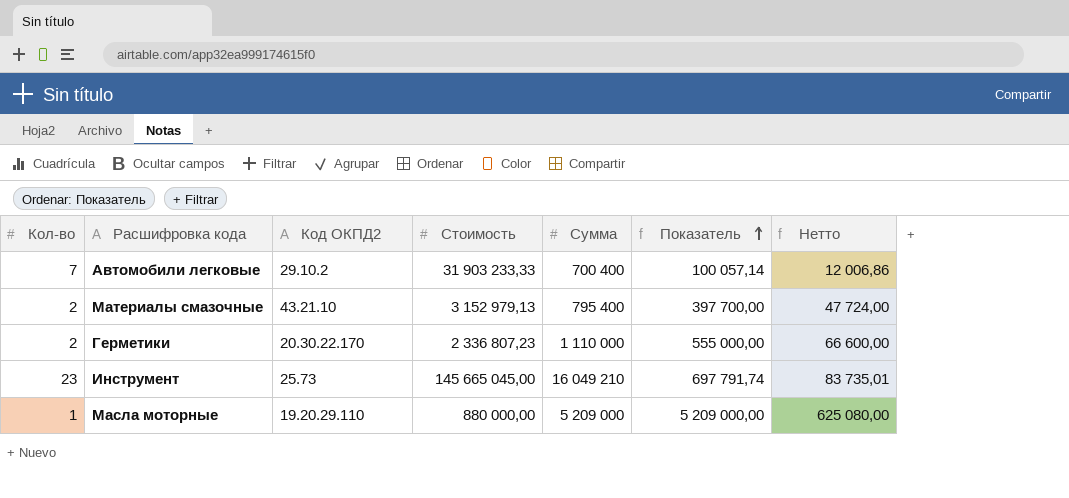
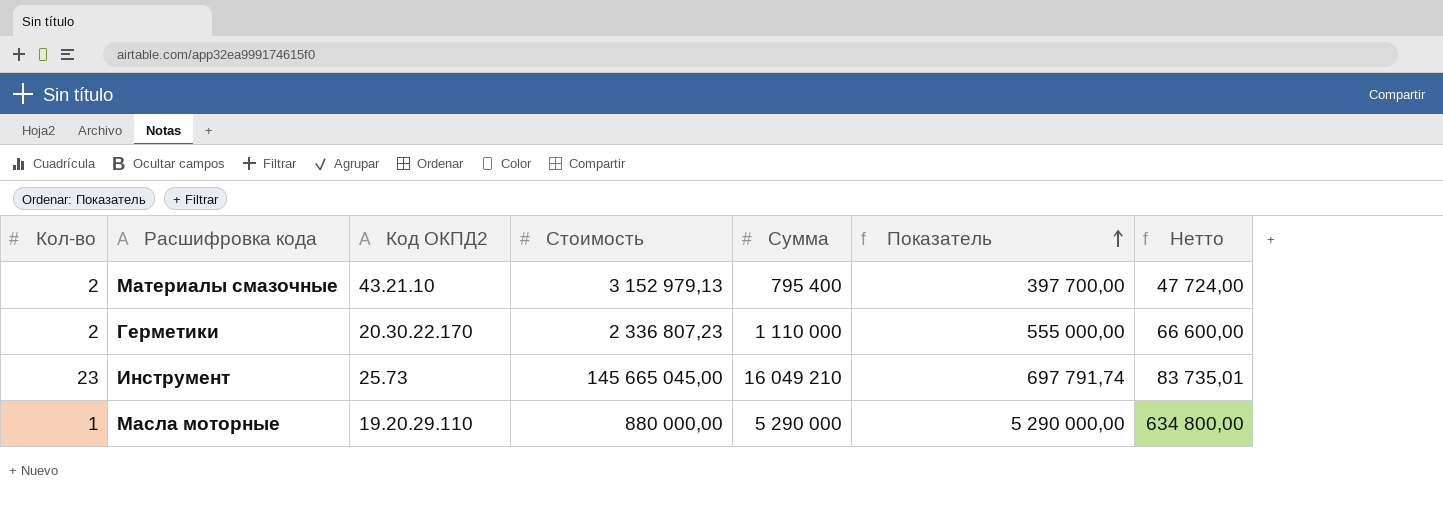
row Автомобили легковые: 7 | 29.10.2 | 31 903 233,33 | 700 400 | 100 057,14 | 12 006,86 -> none
Масла моторные | Сумма: 5 209 000 -> 5 290 000
Масла моторные | Показатель: 5 209 000,00 -> 5 290 000,00
Масла моторные | Нетто: 625 080,00 -> 634 800,00

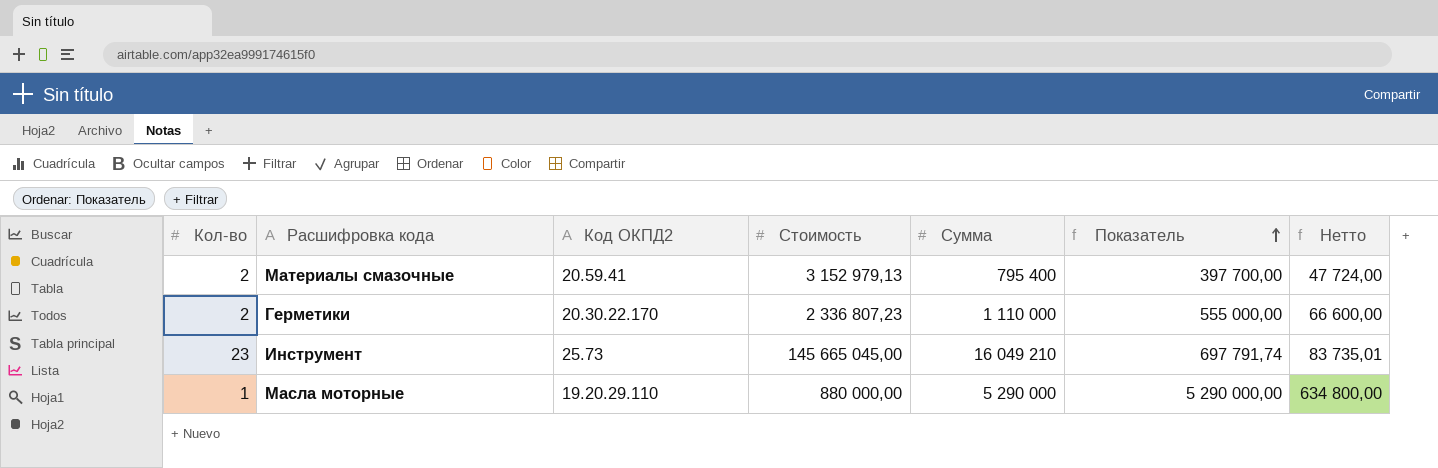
Материалы смазочные | Код ОКПД2: 43.21.10 -> 20.59.41

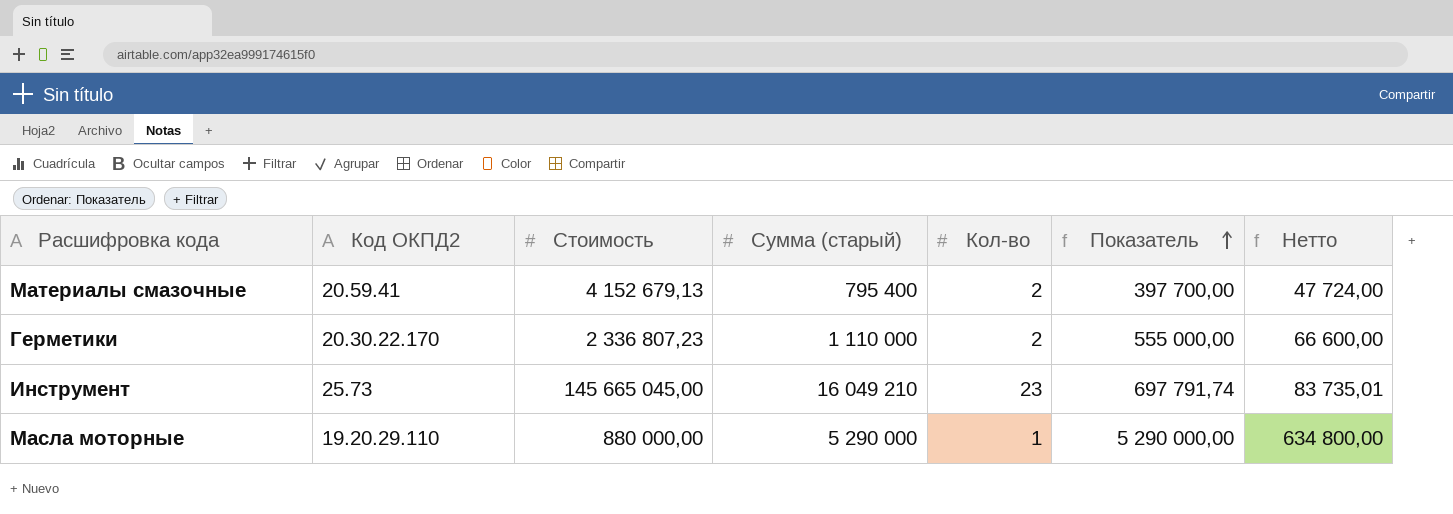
column name: Сумма -> Сумма (старый)
column Кол-во | position: 1 -> 5
Материалы смазочные | Стоимость: 3 152 979,13 -> 4 152 679,13

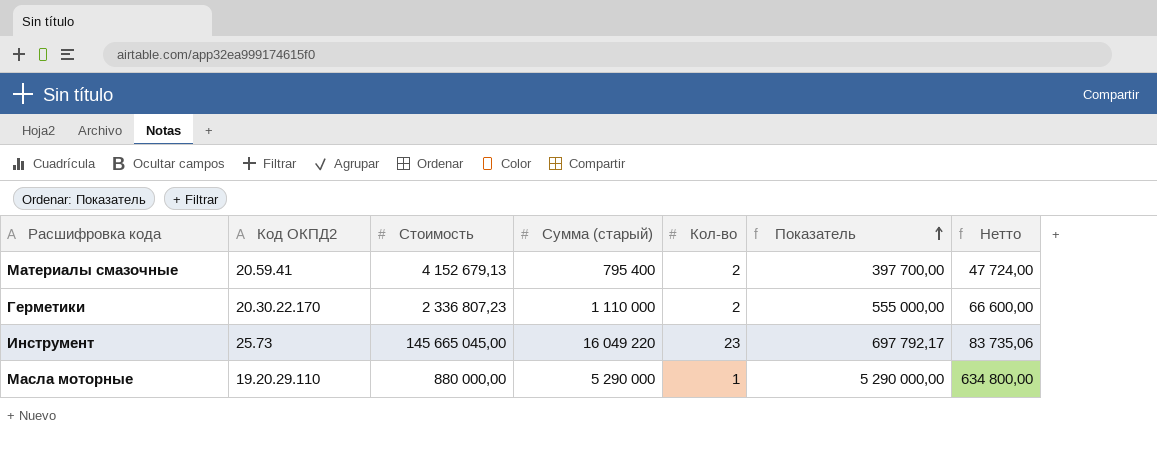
Инструмент | Сумма (старый): 16 049 210 -> 16 049 220
Инструмент | Показатель: 697 791,74 -> 697 792,17
Инструмент | Нетто: 83 735,01 -> 83 735,06

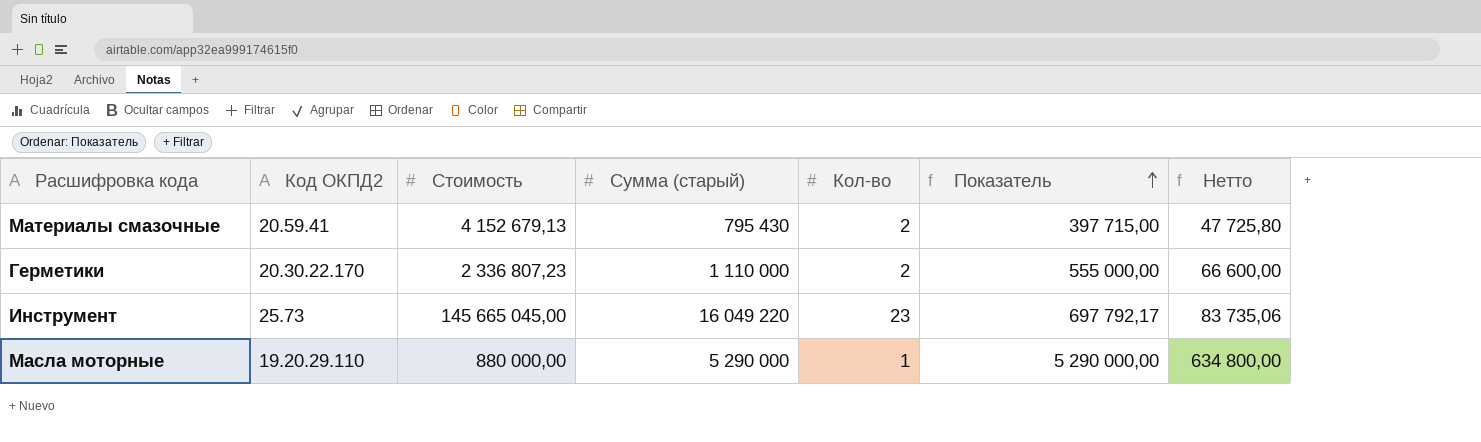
Материалы смазочные | Сумма (старый): 795 400 -> 795 430
Материалы смазочные | Показатель: 397 700,00 -> 397 715,00
Материалы смазочные | Нетто: 47 724,00 -> 47 725,80

